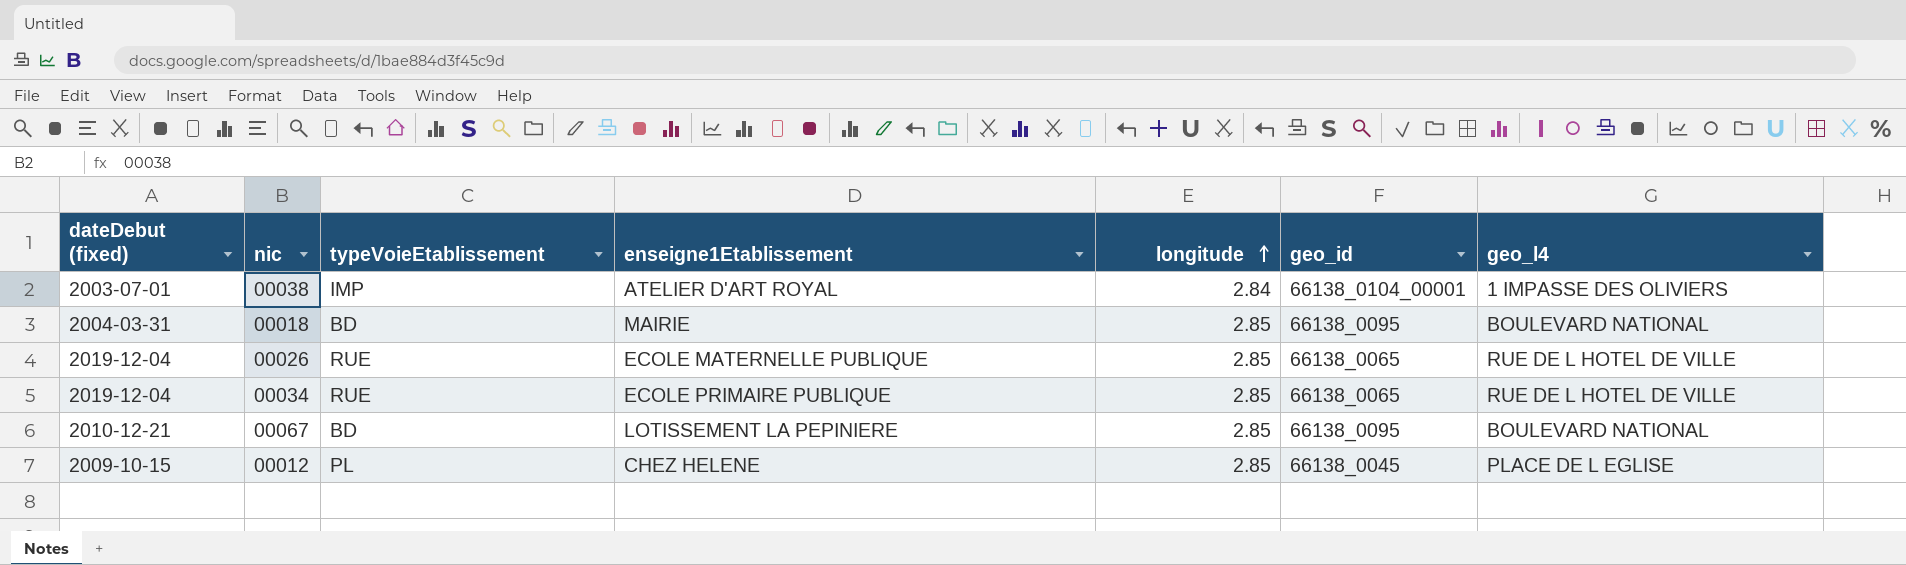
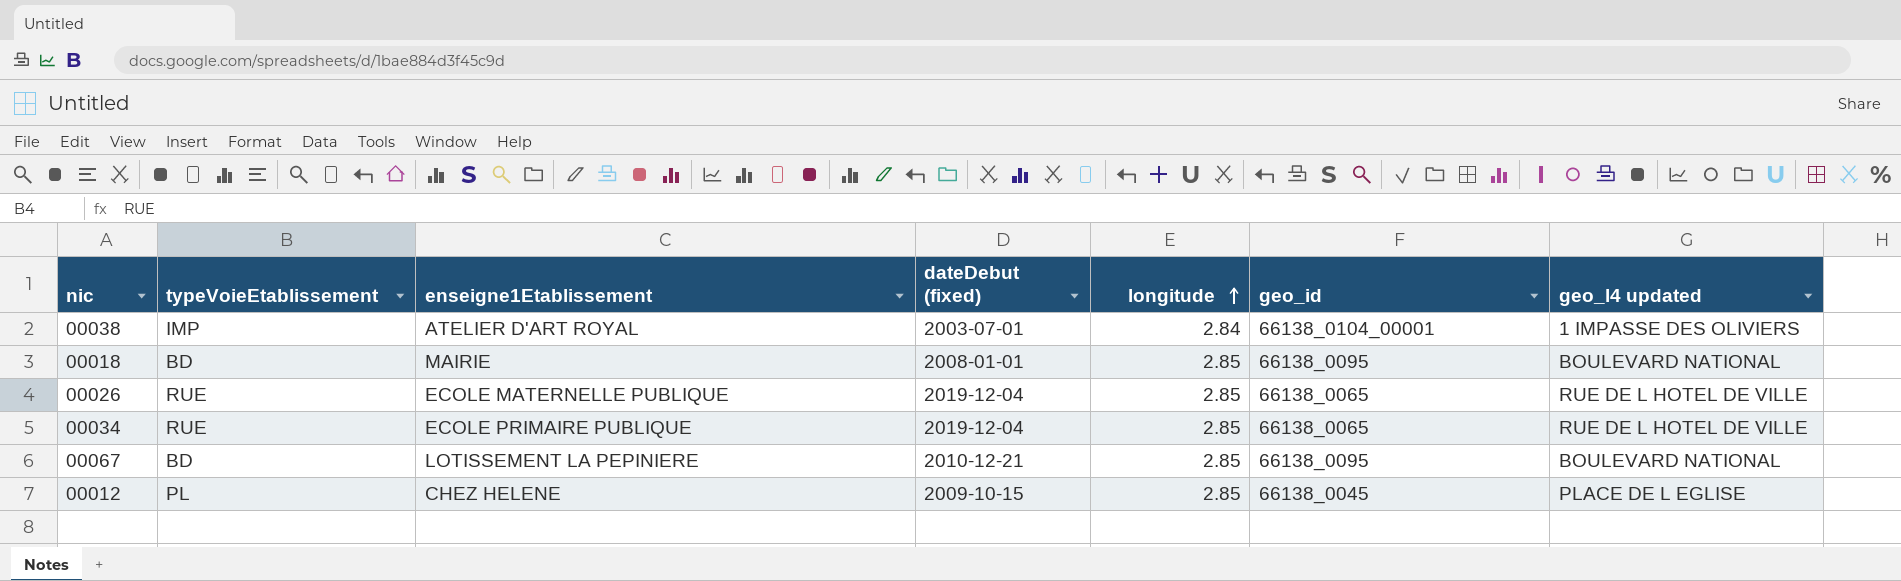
column dateDebut (fixed) | position: 1 -> 4
column name: geo_l4 -> geo_l4 updated
00018 | dateDebut (fixed): 2004-03-31 -> 2008-01-01

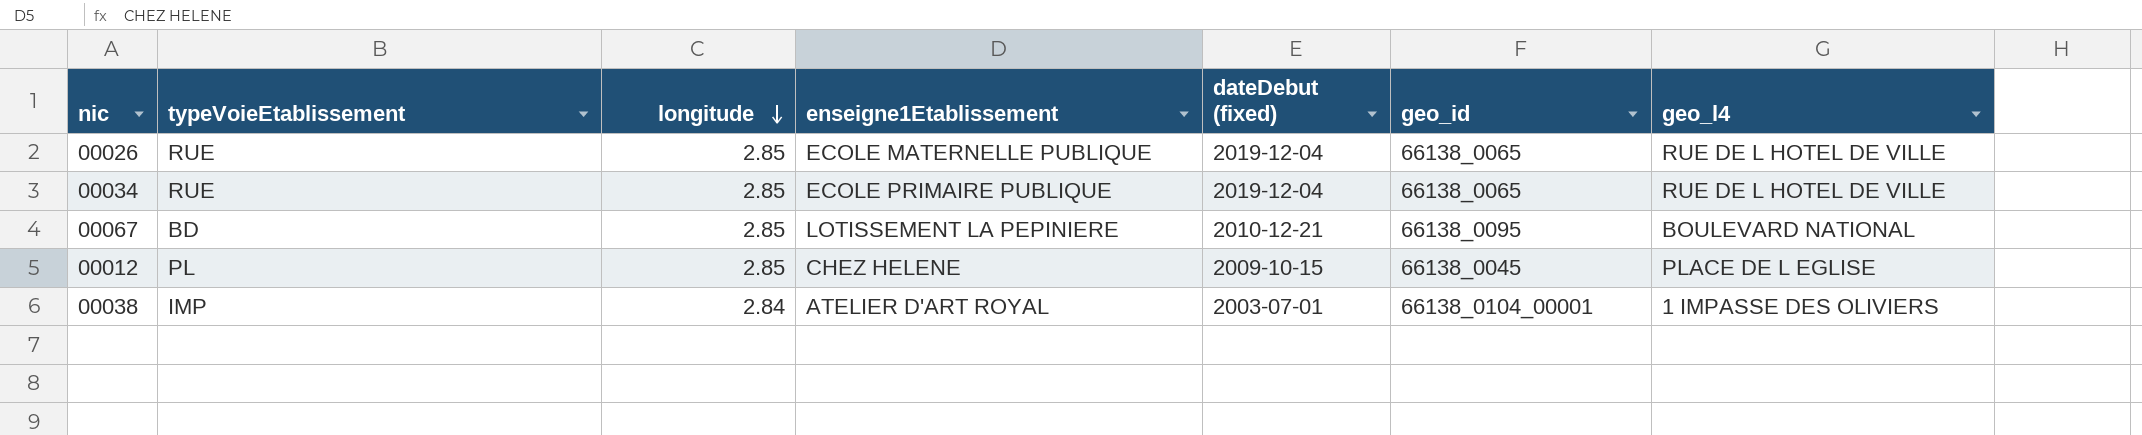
row order: longitude ascending -> longitude descending
column longitude | position: 5 -> 3
column name: geo_l4 updated -> geo_l4
row 00018: BD | MAIRIE | 2008-01-01 | 2.85 | 66138_0095 | BOULEVARD NATIONAL -> none

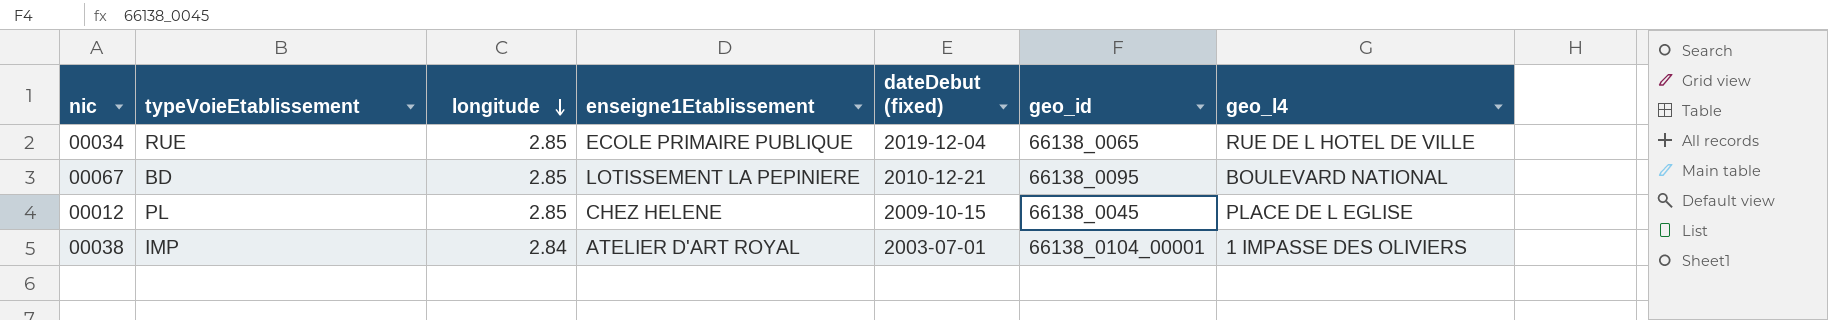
row 00026: RUE | 2.85 | ECOLE MATERNELLE PUBLIQUE | 2019-12-04 | 66138_0065 | RUE DE L HOTEL DE VILLE -> none

